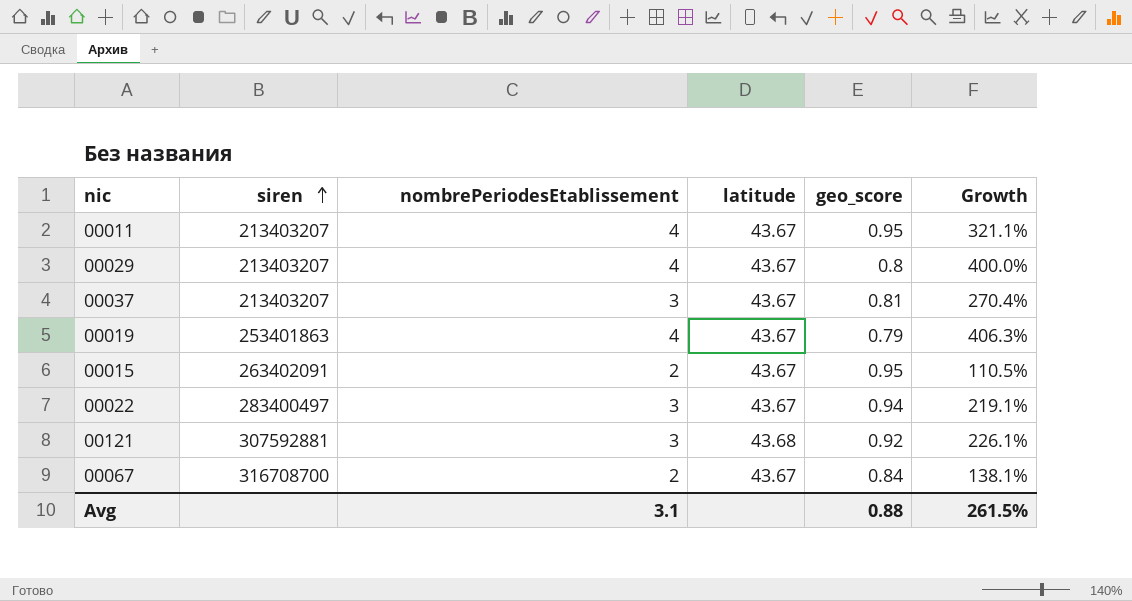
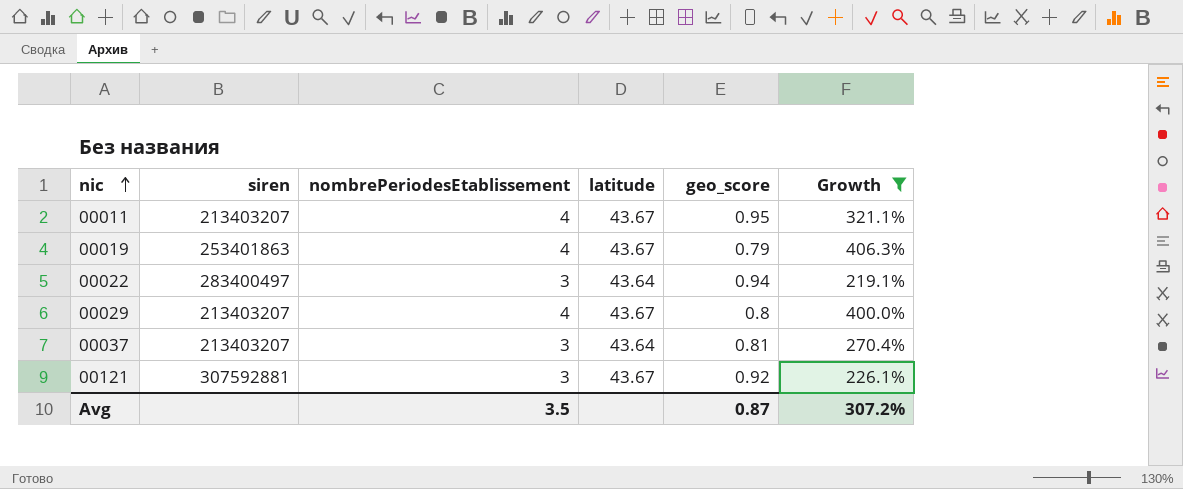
filter: none -> Growth >= 219.1%
row order: siren ascending -> nic ascending
00022 | latitude: 43.67 -> 43.64
00037 | latitude: 43.67 -> 43.64
00121 | latitude: 43.68 -> 43.67
Avg | nombrePeriodesEtablissement: 3.1 -> 3.5
Avg | geo_score: 0.88 -> 0.87
Avg | Growth: 261.5% -> 307.2%

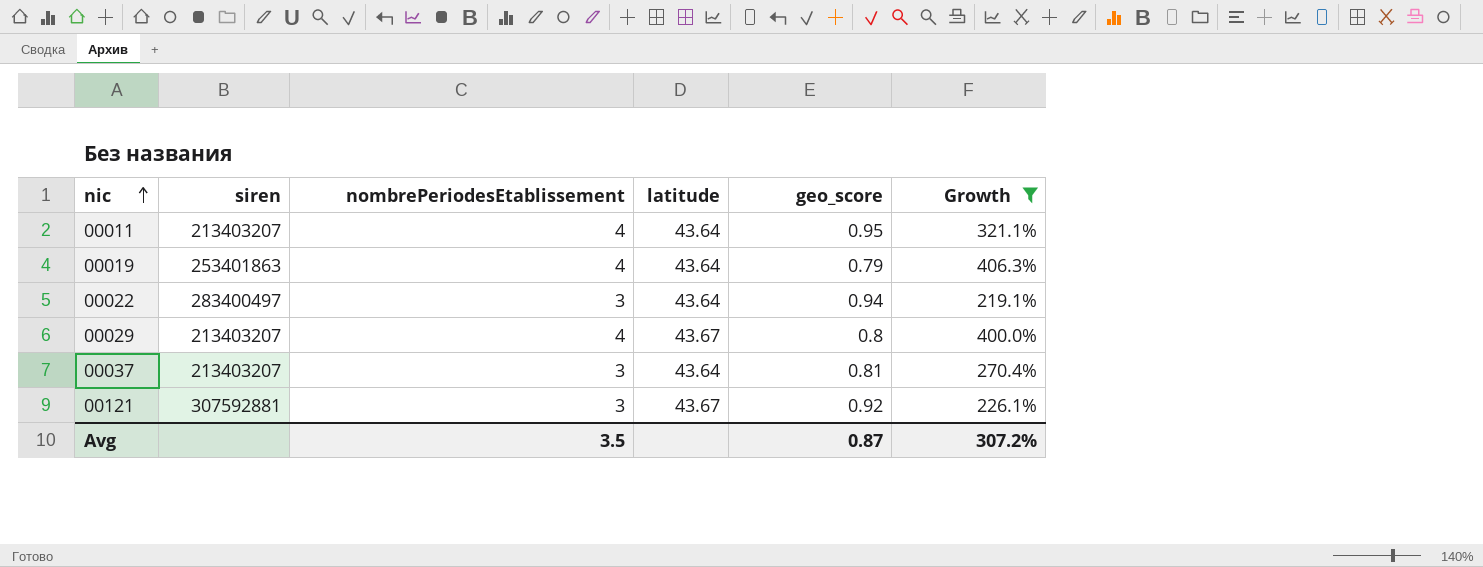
00011 | latitude: 43.67 -> 43.64
00019 | latitude: 43.67 -> 43.64

